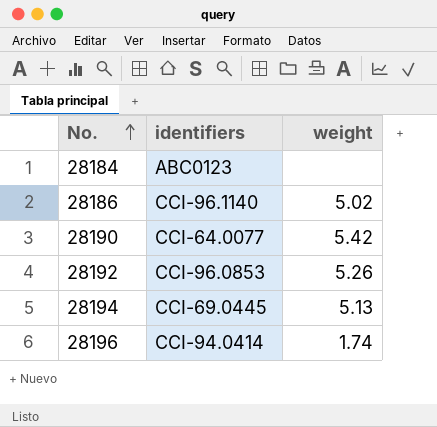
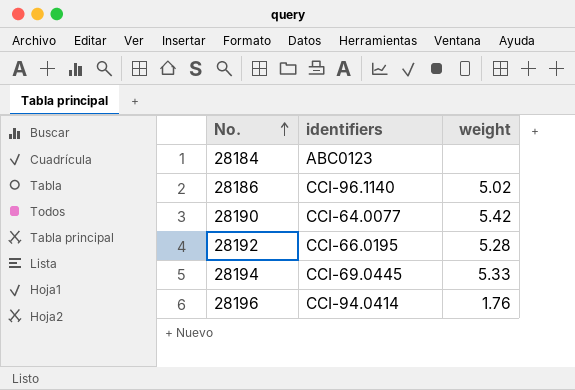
28192 | identifiers: CCI-96.0853 -> CCI-66.0195
28192 | weight: 5.26 -> 5.28
28194 | weight: 5.13 -> 5.33
28196 | weight: 1.74 -> 1.76

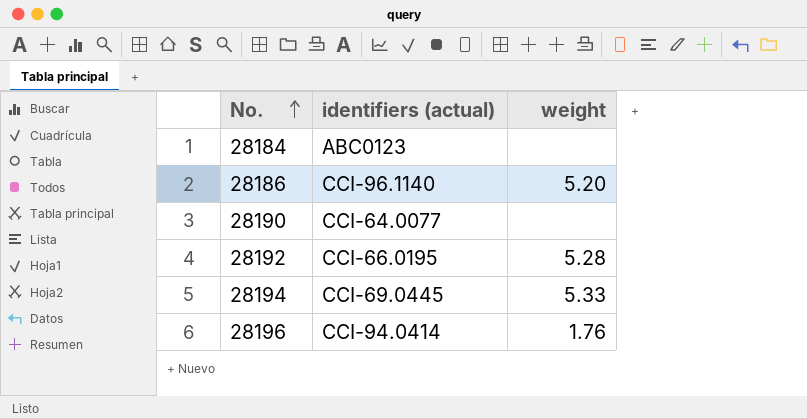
column name: identifiers -> identifiers (actual)
28186 | weight: 5.02 -> 5.20
28190 | weight: 5.42 -> none

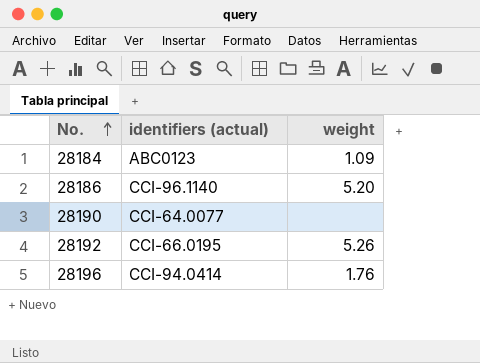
row 28194: CCI-69.0445 | 5.33 -> none
28184 | weight: none -> 1.09
28192 | weight: 5.28 -> 5.26

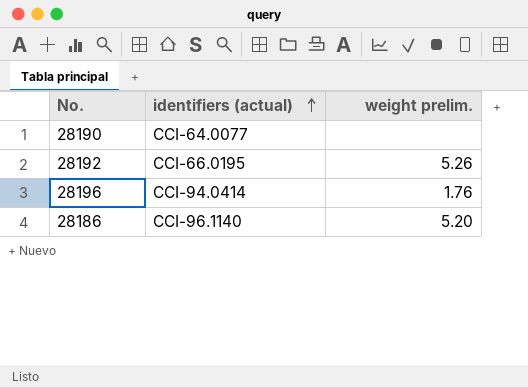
row order: No. ascending -> identifiers (actual) ascending
column name: weight -> weight prelim.
row 28184: ABC0123 | 1.09 -> none

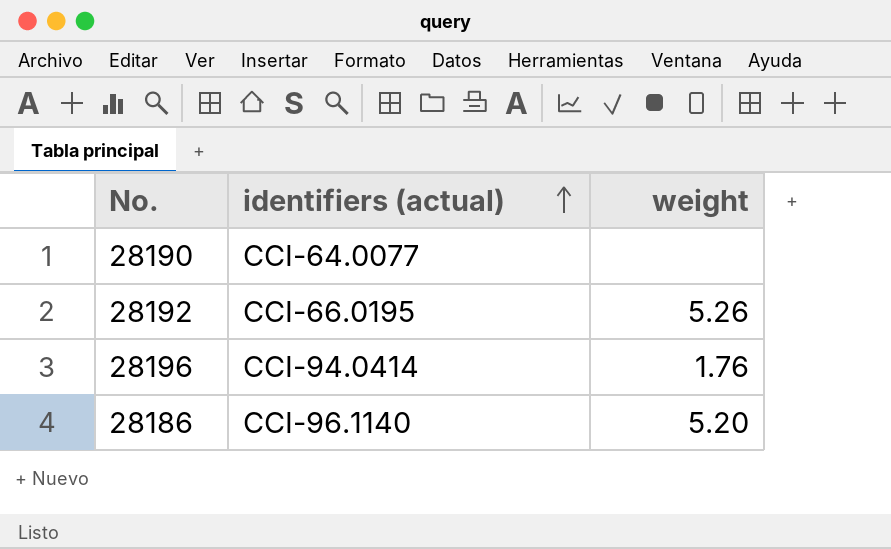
column name: weight prelim. -> weight

